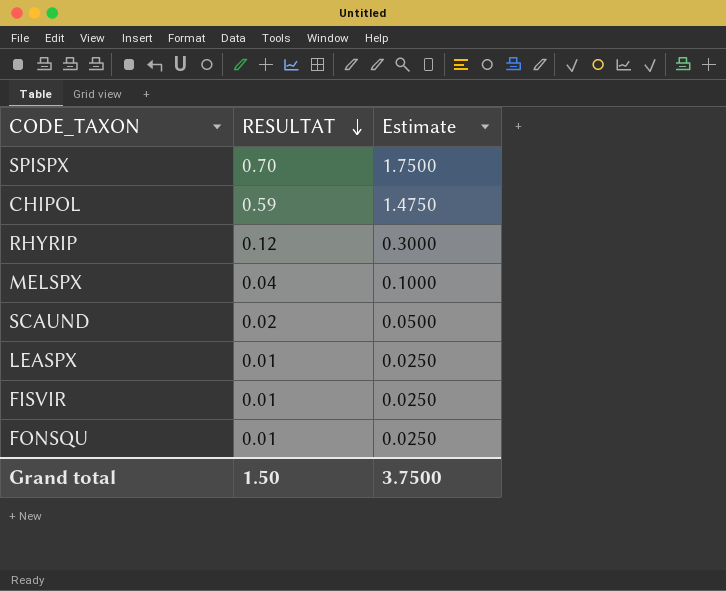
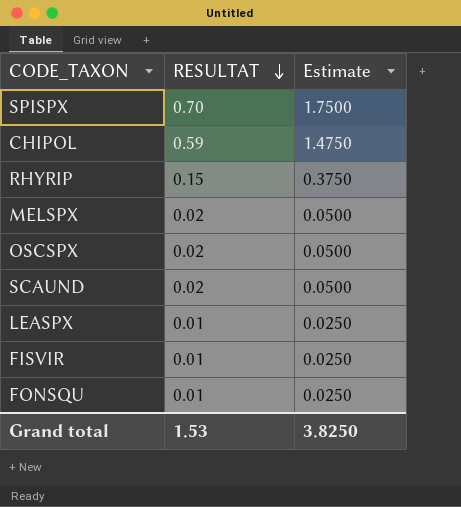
RHYRIP | RESULTAT: 0.12 -> 0.15
RHYRIP | Estimate: 0.3000 -> 0.3750
MELSPX | RESULTAT: 0.04 -> 0.02
MELSPX | Estimate: 0.1000 -> 0.0500
row OSCSPX: none -> 0.02 | 0.0500
Grand total | RESULTAT: 1.50 -> 1.53
Grand total | Estimate: 3.7500 -> 3.8250

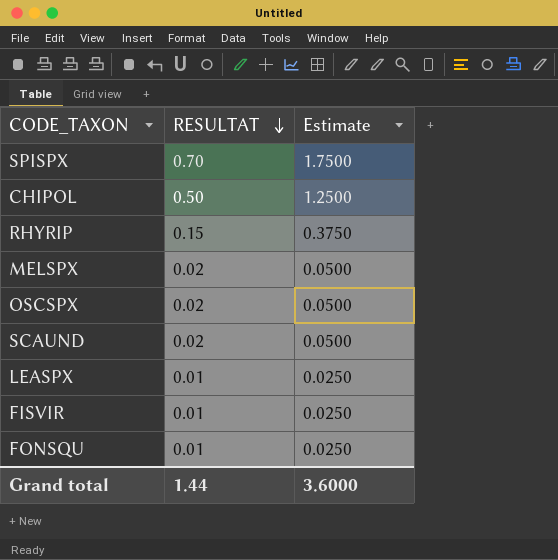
CHIPOL | RESULTAT: 0.59 -> 0.50
CHIPOL | Estimate: 1.4750 -> 1.2500
Grand total | RESULTAT: 1.53 -> 1.44
Grand total | Estimate: 3.8250 -> 3.6000

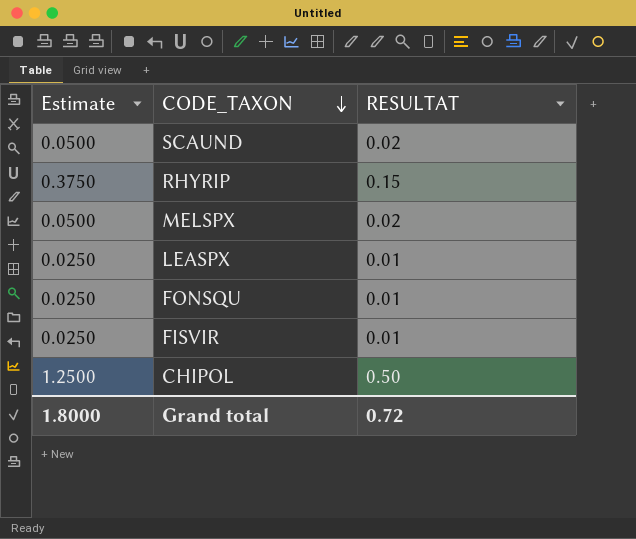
row order: RESULTAT descending -> CODE_TAXON descending
column Estimate | position: 3 -> 1
row SPISPX: 0.70 | 1.7500 -> none
row OSCSPX: 0.02 | 0.0500 -> none
Grand total | Estimate: 3.6000 -> 1.8000
Grand total | RESULTAT: 1.44 -> 0.72

